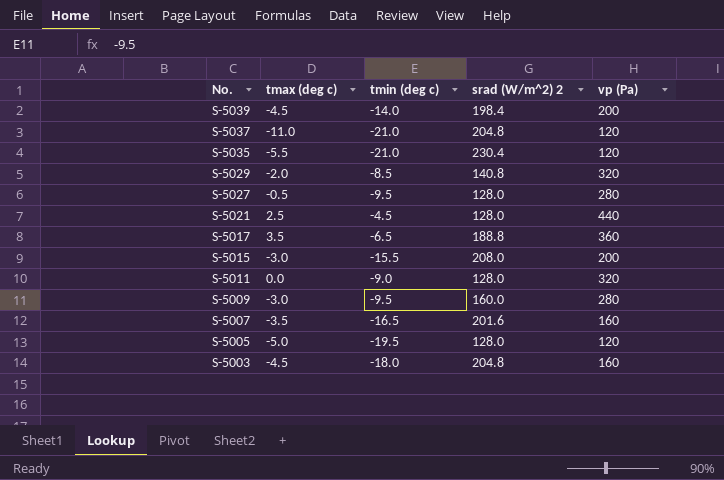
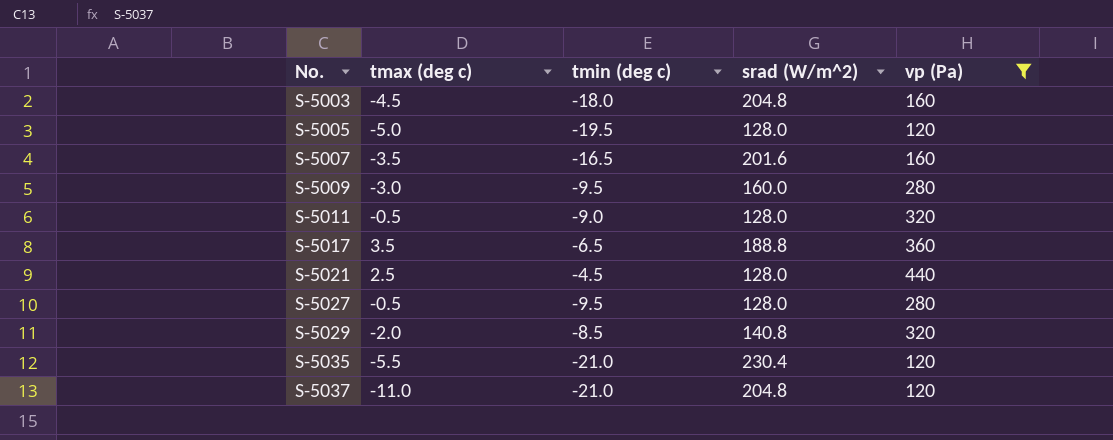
filter: none -> vp (Pa) != 200
row order: No. descending -> No. ascending
column name: srad (W/m^2) 2 -> srad (W/m^2)
S-5011 | tmax (deg c): 0.0 -> -0.5

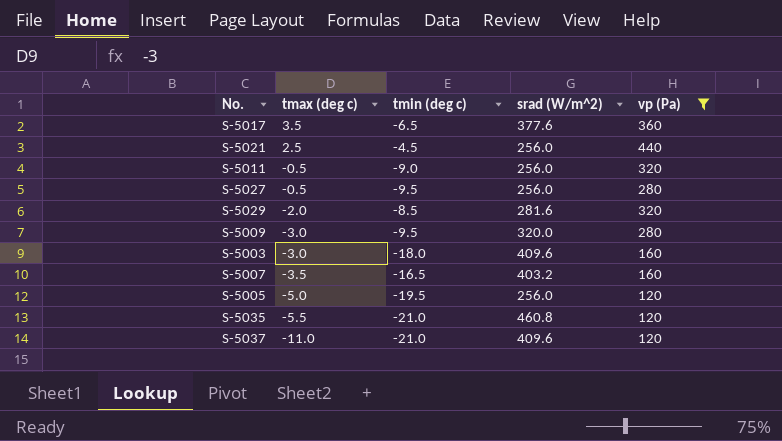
row order: No. ascending -> tmax (deg c) descending
S-5017 | srad (W/m^2): 188.8 -> 377.6
S-5021 | srad (W/m^2): 128.0 -> 256.0
S-5011 | srad (W/m^2): 128.0 -> 256.0
S-5027 | srad (W/m^2): 128.0 -> 256.0
S-5029 | srad (W/m^2): 140.8 -> 281.6
S-5009 | srad (W/m^2): 160.0 -> 320.0
S-5003 | tmax (deg c): -4.5 -> -3.0
S-5003 | srad (W/m^2): 204.8 -> 409.6
S-5007 | srad (W/m^2): 201.6 -> 403.2
S-5005 | srad (W/m^2): 128.0 -> 256.0
S-5035 | srad (W/m^2): 230.4 -> 460.8
S-5037 | srad (W/m^2): 204.8 -> 409.6

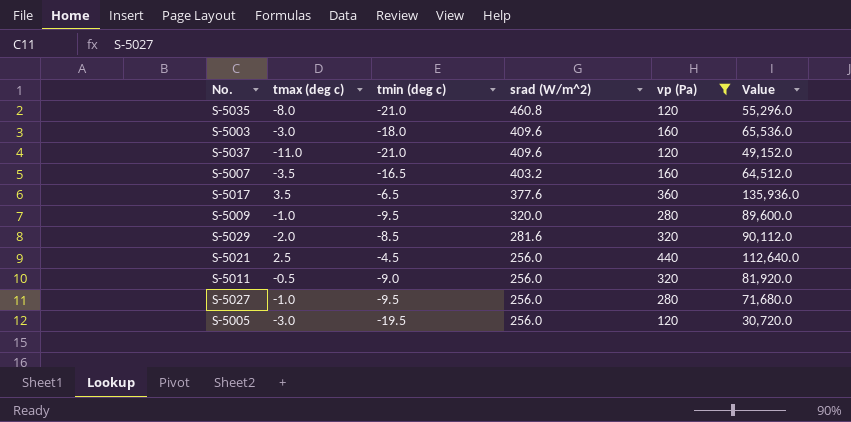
row order: tmax (deg c) descending -> srad (W/m^2) descending
column Value | formula: none -> [srad (W/m^2)] * [vp (Pa)]
S-5035 | tmax (deg c): -5.5 -> -8.0
S-5009 | tmax (deg c): -3.0 -> -1.0
S-5027 | tmax (deg c): -0.5 -> -1.0
S-5005 | tmax (deg c): -5.0 -> -3.0

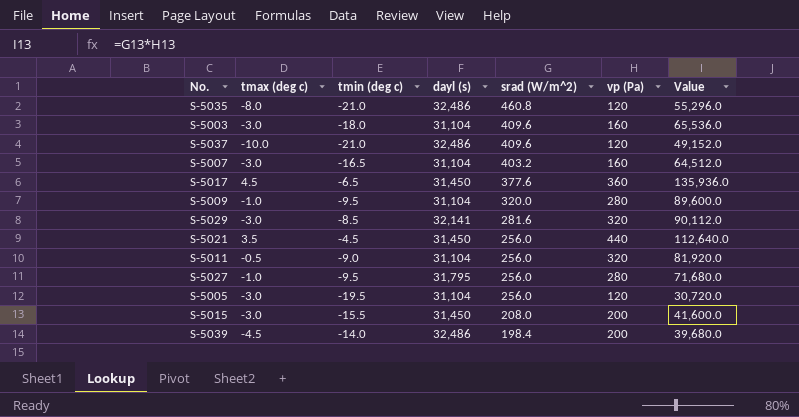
filter: vp (Pa) != 200 -> none
column dayl (s) | position: none -> 4
S-5037 | tmax (deg c): -11.0 -> -10.0
S-5007 | tmax (deg c): -3.5 -> -3.0
S-5017 | tmax (deg c): 3.5 -> 4.5
S-5029 | tmax (deg c): -2.0 -> -3.0
S-5021 | tmax (deg c): 2.5 -> 3.5

